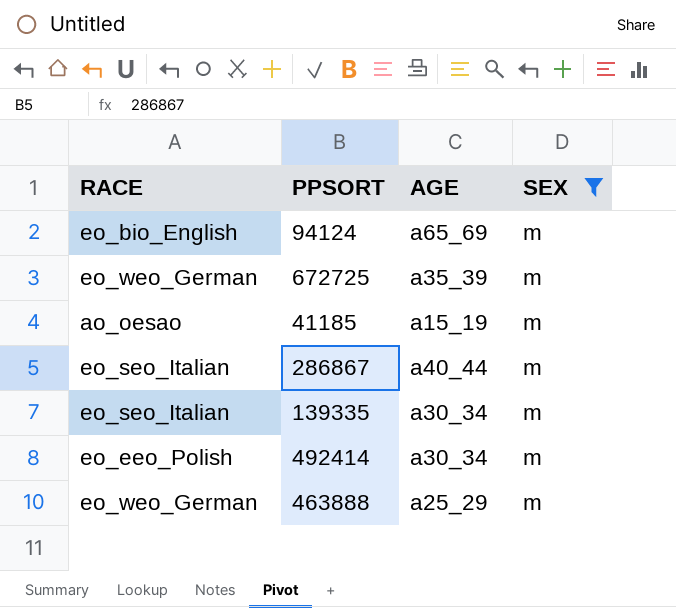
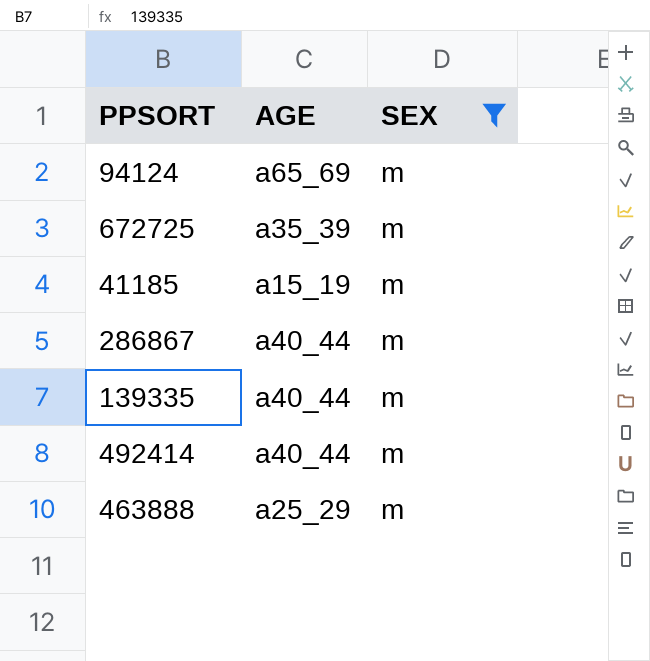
column RACE | position: 1 -> none
139335 | AGE: a30_34 -> a40_44
492414 | AGE: a30_34 -> a40_44

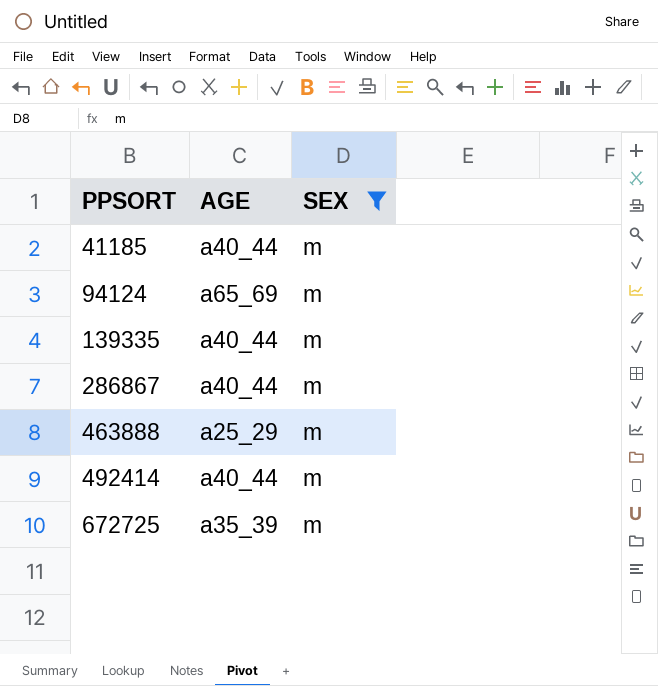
row order: none -> PPSORT ascending
41185 | AGE: a15_19 -> a40_44

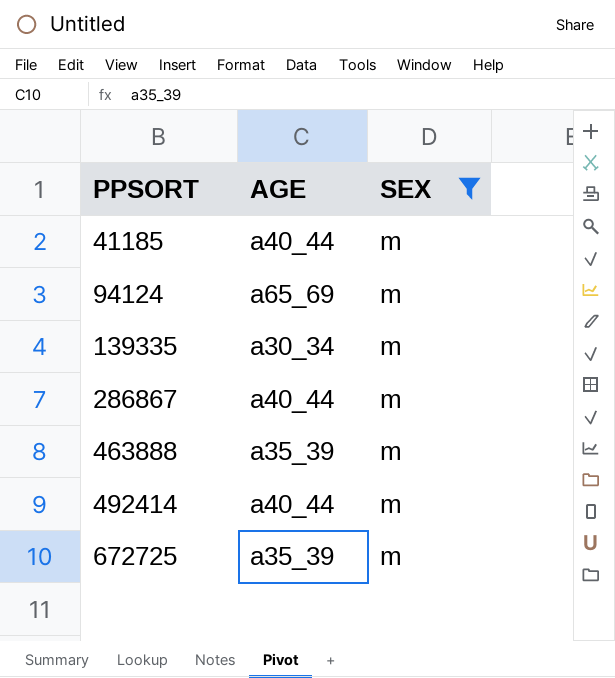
139335 | AGE: a40_44 -> a30_34
463888 | AGE: a25_29 -> a35_39

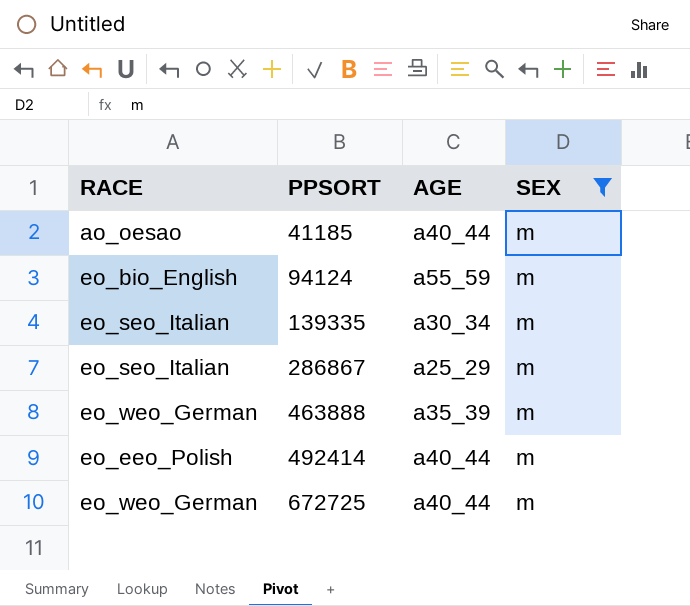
column RACE | position: none -> 1
94124 | AGE: a65_69 -> a55_59
286867 | AGE: a40_44 -> a25_29
672725 | AGE: a35_39 -> a40_44

